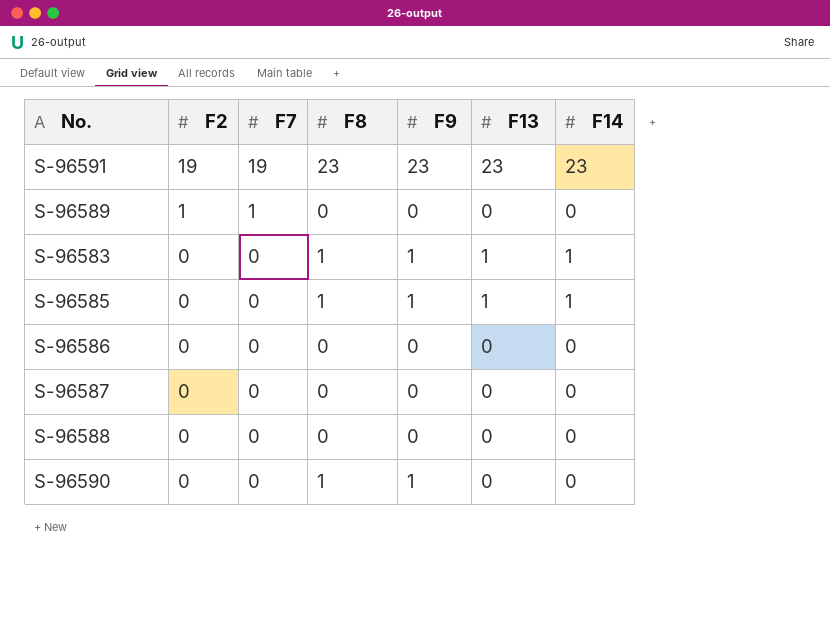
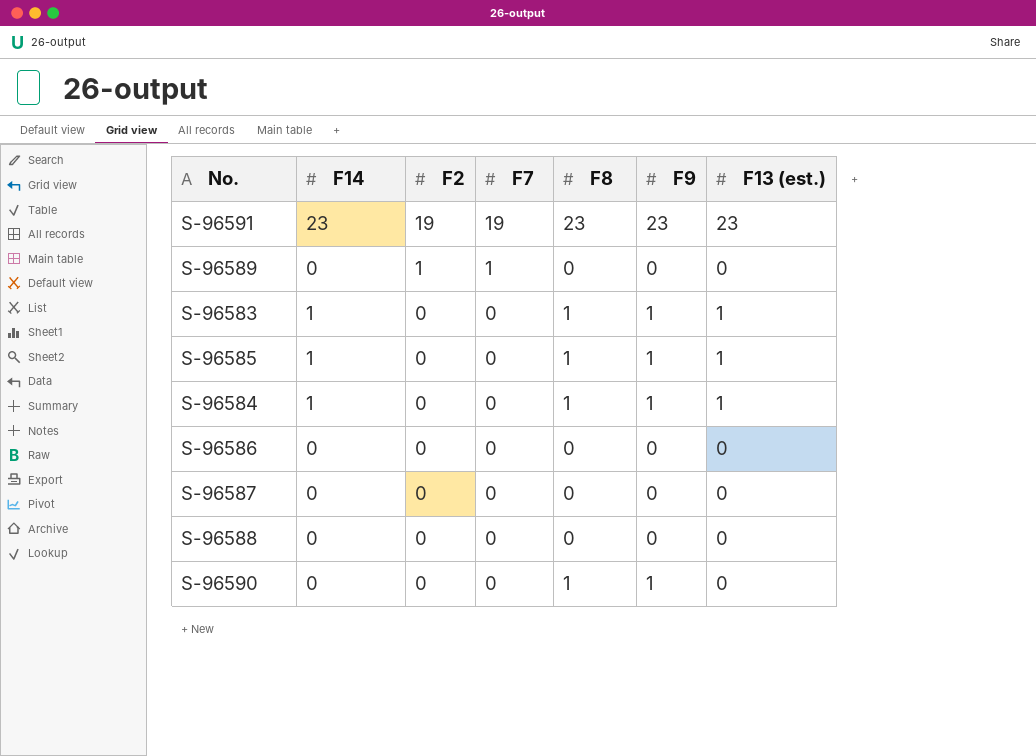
column F14 | position: 7 -> 2
column name: F13 -> F13 (est.)
row S-96584: none -> 1 | 0 | 0 | 1 | 1 | 1

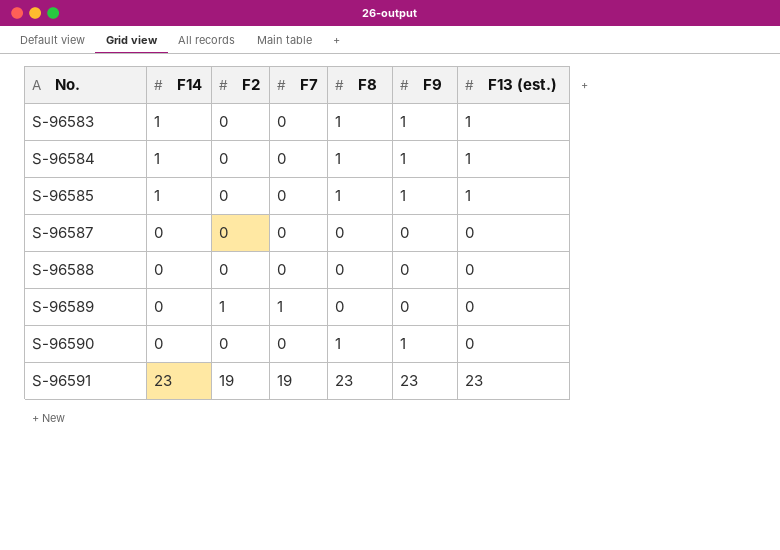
row order: F2 descending -> No. ascending
row S-96586: 0 | 0 | 0 | 0 | 0 | 0 -> none

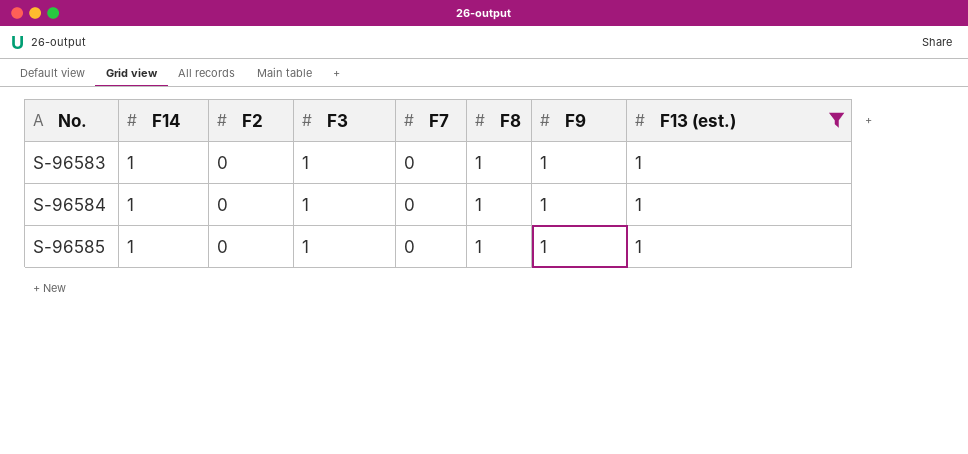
filter: none -> F13 (est.) = 1
column F3 | position: none -> 4

